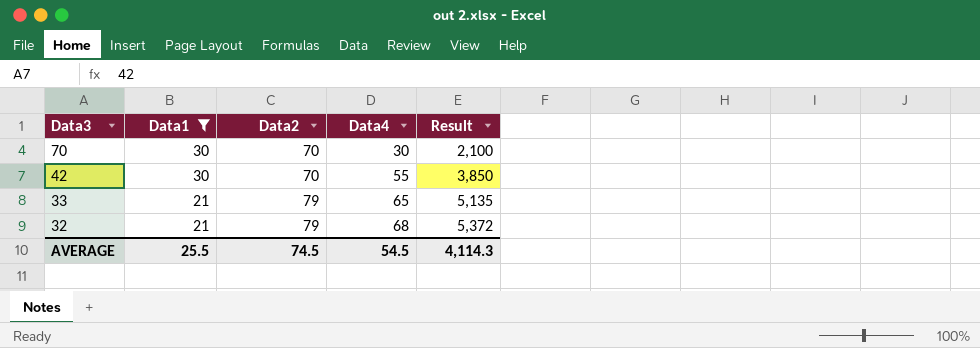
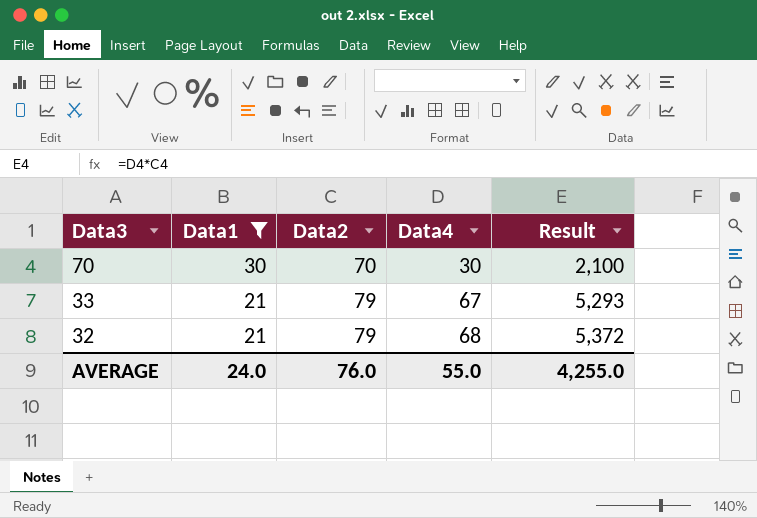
row 42: 30 | 70 | 55 | 3,850 -> none
33 | Data4: 65 -> 67
33 | Result: 5,135 -> 5,293
AVERAGE | Data1: 25.5 -> 24.0
AVERAGE | Data2: 74.5 -> 76.0
AVERAGE | Data4: 54.5 -> 55.0
AVERAGE | Result: 4,114.3 -> 4,255.0

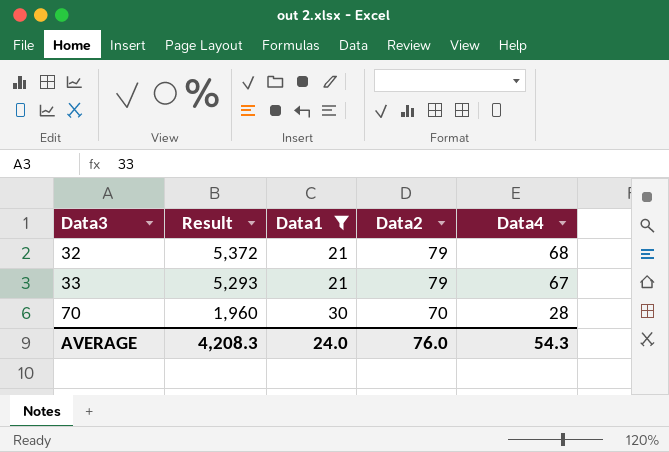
row order: Data3 descending -> Data3 ascending
column Result | position: 5 -> 2
70 | Result: 2,100 -> 1,960
70 | Data4: 30 -> 28
AVERAGE | Result: 4,255.0 -> 4,208.3
AVERAGE | Data4: 55.0 -> 54.3

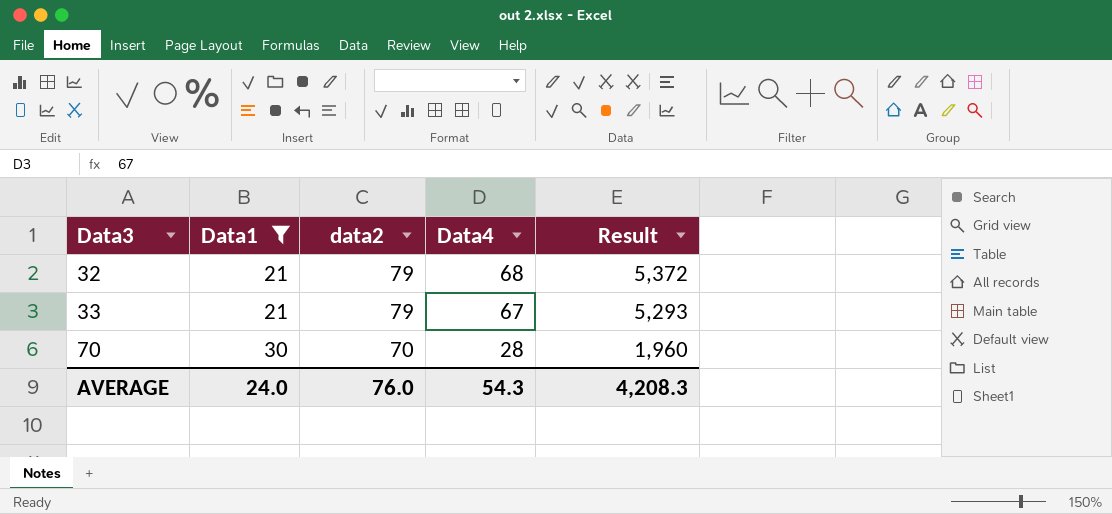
column name: Data2 -> data2
column Result | position: 2 -> 5

